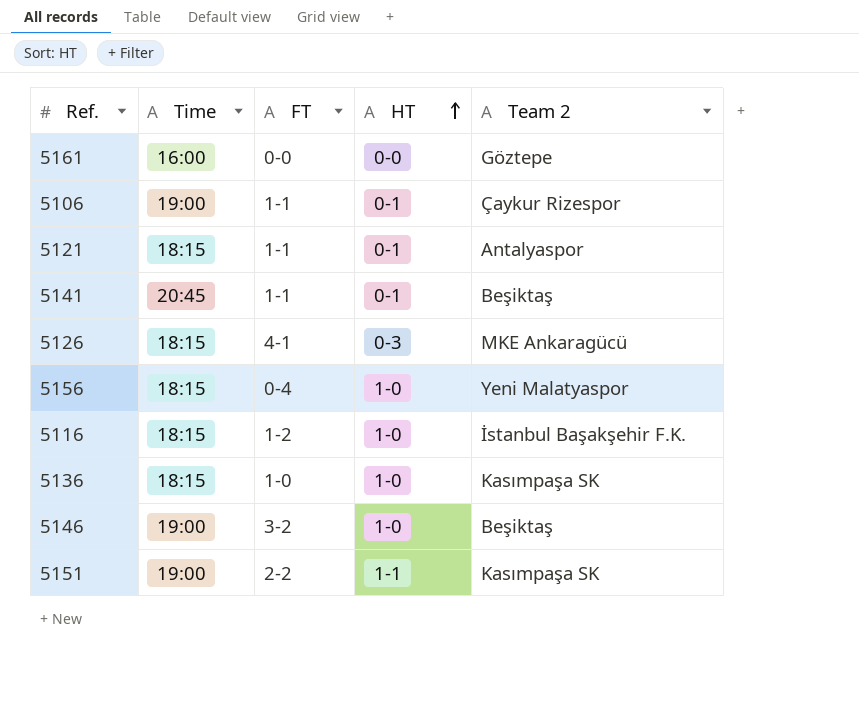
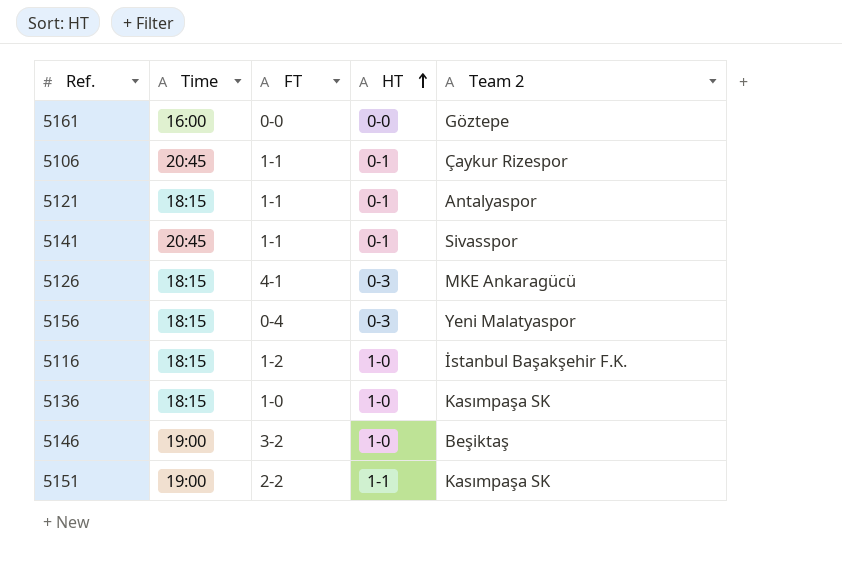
5106 | Time: 19:00 -> 20:45
5141 | Team 2: Beşiktaş -> Sivasspor
5156 | HT: 1-0 -> 0-3

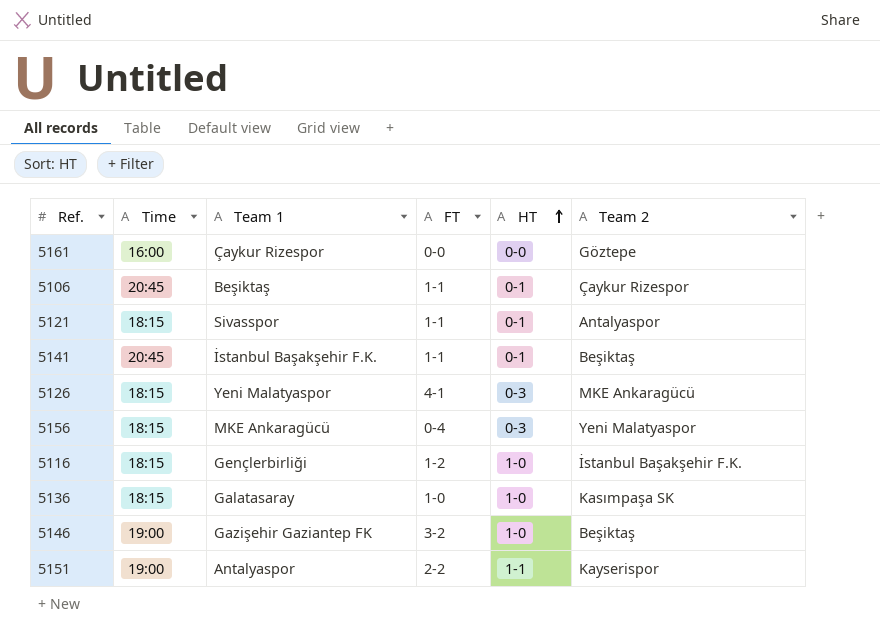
column Team 1 | position: none -> 3
5141 | Team 2: Sivasspor -> Beşiktaş
5151 | Team 2: Kasımpaşa SK -> Kayserispor

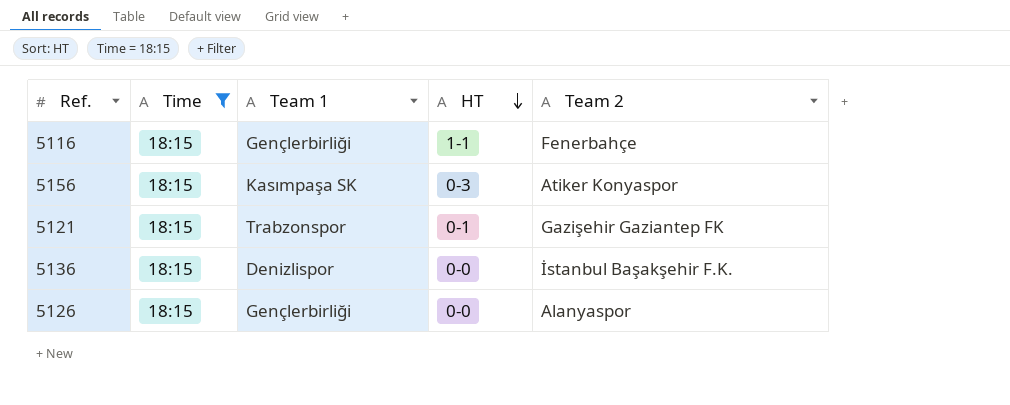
filter: none -> Time = 18:15
row order: HT ascending -> HT descending
column FT | position: 4 -> none
5116 | HT: 1-0 -> 1-1
5116 | Team 2: İstanbul Başakşehir F.K. -> Fenerbahçe
5156 | Team 1: MKE Ankaragücü -> Kasımpaşa SK
5156 | Team 2: Yeni Malatyaspor -> Atiker Konyaspor
5121 | Team 1: Sivasspor -> Trabzonspor
5121 | Team 2: Antalyaspor -> Gazişehir Gaziantep FK
5136 | Team 1: Galatasaray -> Denizlispor
5136 | HT: 1-0 -> 0-0
5136 | Team 2: Kasımpaşa SK -> İstanbul Başakşehir F.K.
5126 | Team 1: Yeni Malatyaspor -> Gençlerbirliği
5126 | HT: 0-3 -> 0-0
5126 | Team 2: MKE Ankaragücü -> Alanyaspor

